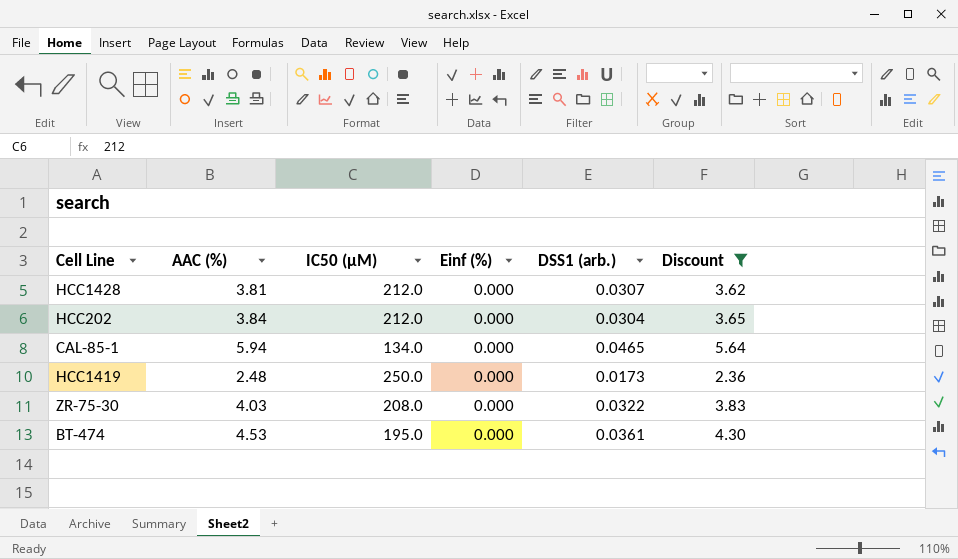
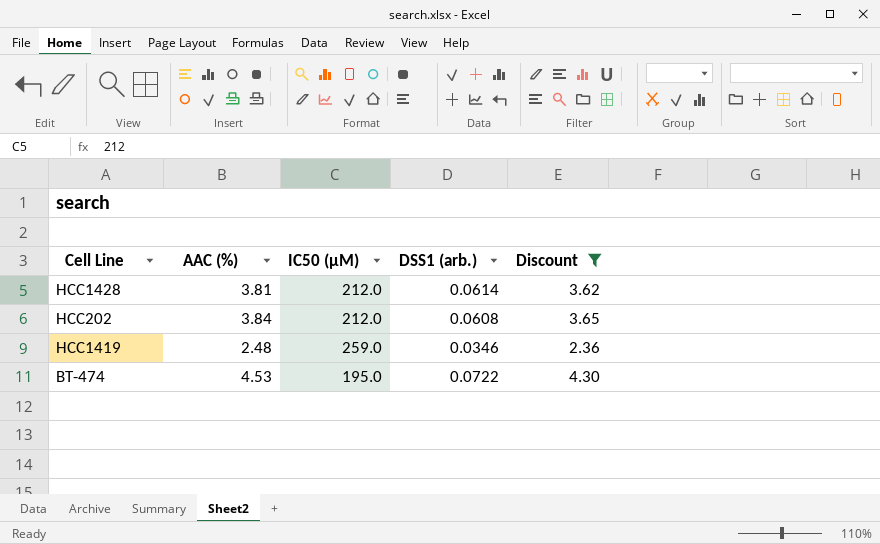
column Einf (%) | position: 4 -> none
row CAL-85-1: 5.94 | 134.0 | 0.000 | 0.0465 | 5.64 -> none
row ZR-75-30: 4.03 | 208.0 | 0.000 | 0.0322 | 3.83 -> none
HCC1428 | DSS1 (arb.): 0.0307 -> 0.0614
HCC202 | DSS1 (arb.): 0.0304 -> 0.0608
HCC1419 | IC50 (µM): 250.0 -> 259.0
HCC1419 | DSS1 (arb.): 0.0173 -> 0.0346
BT-474 | DSS1 (arb.): 0.0361 -> 0.0722

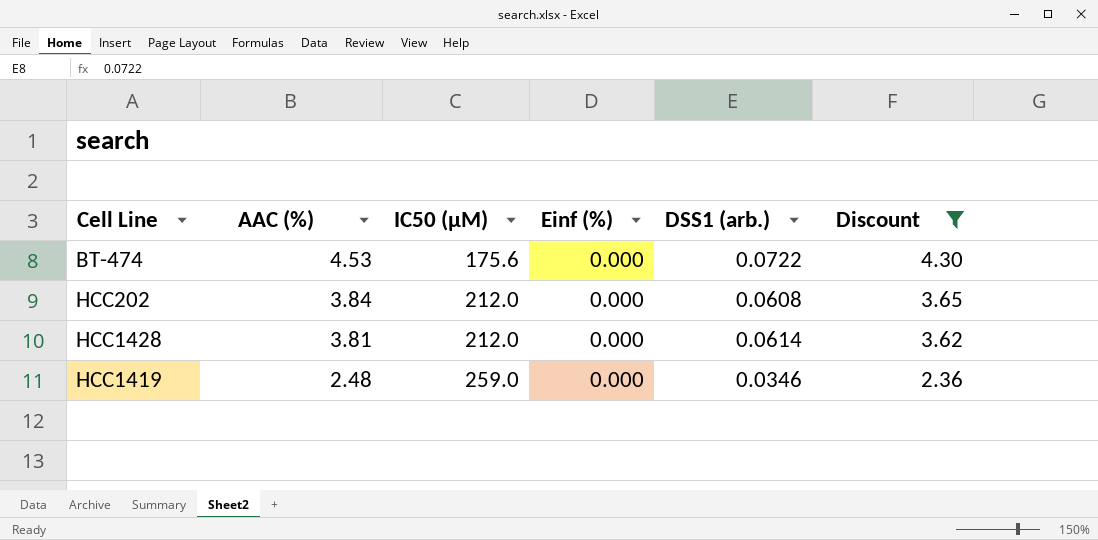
row order: none -> AAC (%) descending
column Einf (%) | position: none -> 4
BT-474 | IC50 (µM): 195.0 -> 175.6

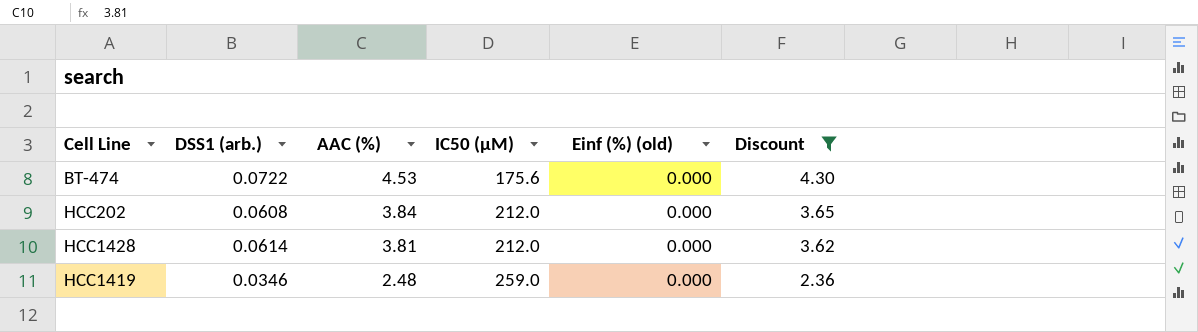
column DSS1 (arb.) | position: 5 -> 2
column name: Einf (%) -> Einf (%) (old)

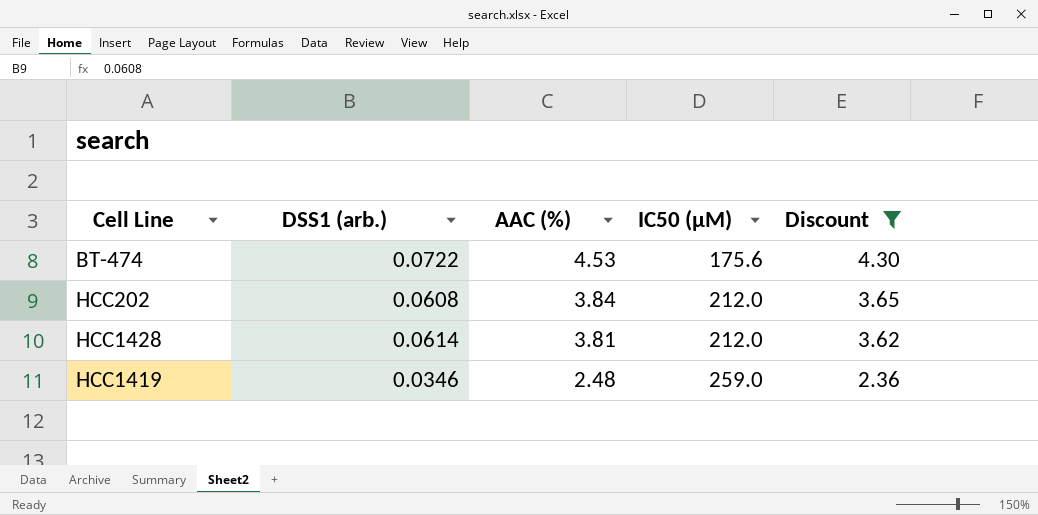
column Einf (%) (old) | position: 5 -> none

